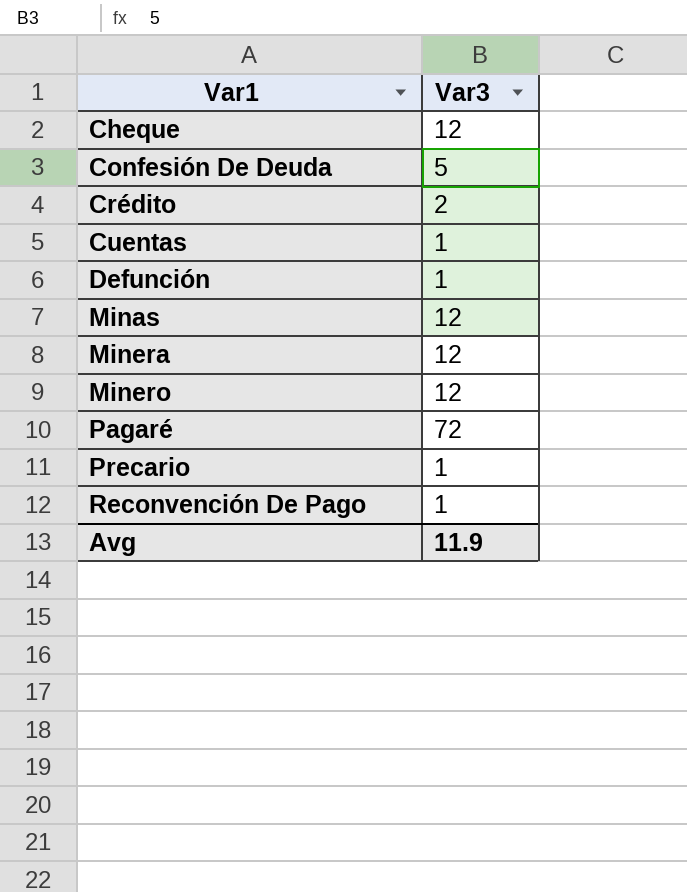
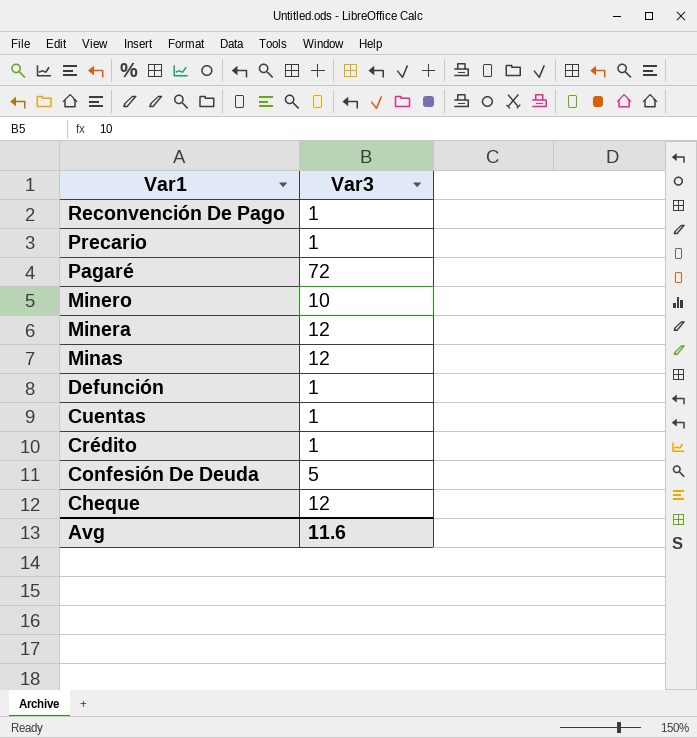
row order: Var1 ascending -> Var1 descending
Minero | Var3: 12 -> 10
Crédito | Var3: 2 -> 1
Avg | Var3: 11.9 -> 11.6

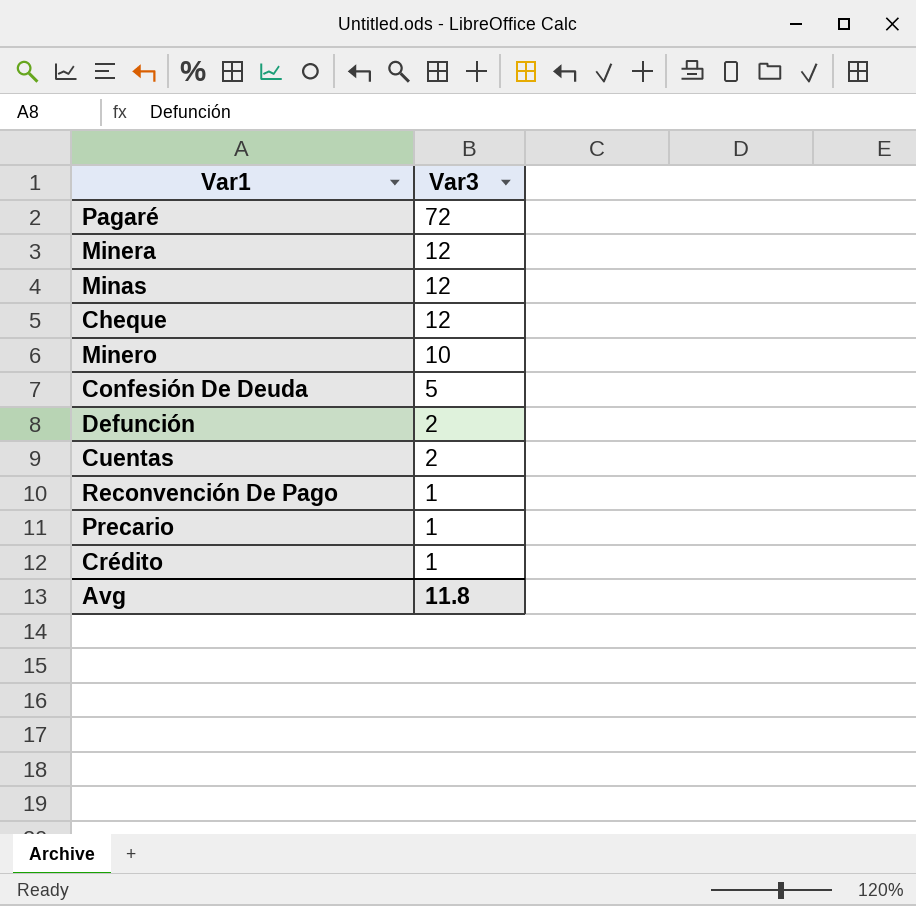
row order: Var1 descending -> Var3 descending
Defunción | Var3: 1 -> 2
Cuentas | Var3: 1 -> 2
Avg | Var3: 11.6 -> 11.8

